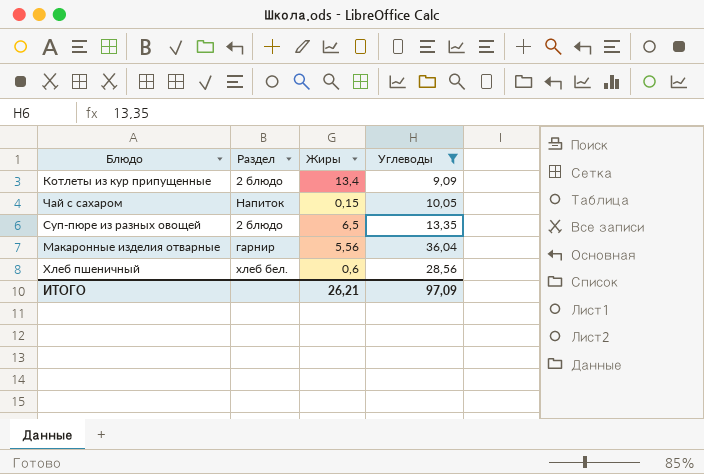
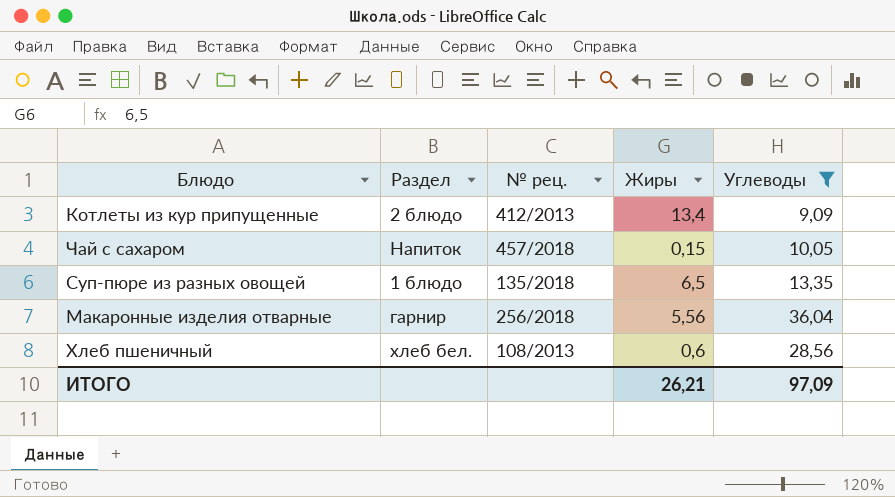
column № рец. | position: none -> 3
Суп-пюре из разных овощей | Раздел: 2 блюдо -> 1 блюдо

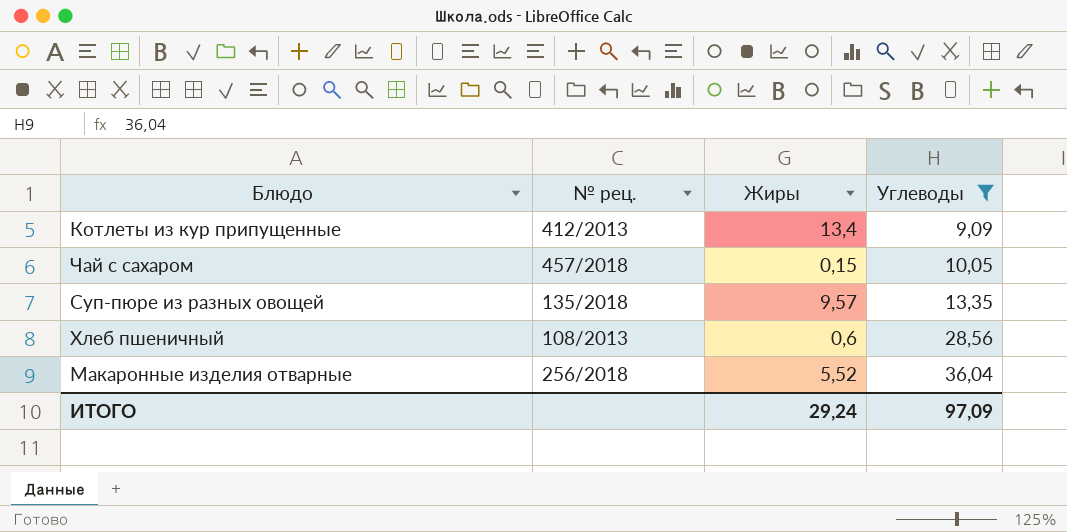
row order: none -> Углеводы ascending
column Раздел | position: 2 -> none
Суп-пюре из разных овощей | Жиры: 6,5 -> 9,57
Макаронные изделия отварные | Жиры: 5,56 -> 5,52
ИТОГО | Жиры: 26,21 -> 29,24

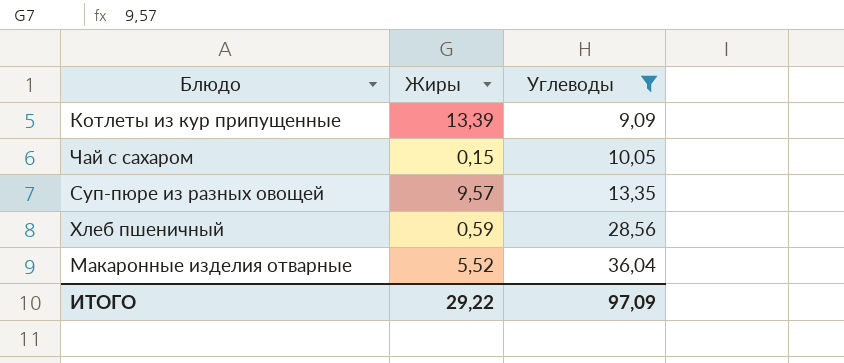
column № рец. | position: 2 -> none
Котлеты из кур припущенные | Жиры: 13,4 -> 13,39
Хлеб пшеничный | Жиры: 0,6 -> 0,59
ИТОГО | Жиры: 29,24 -> 29,22

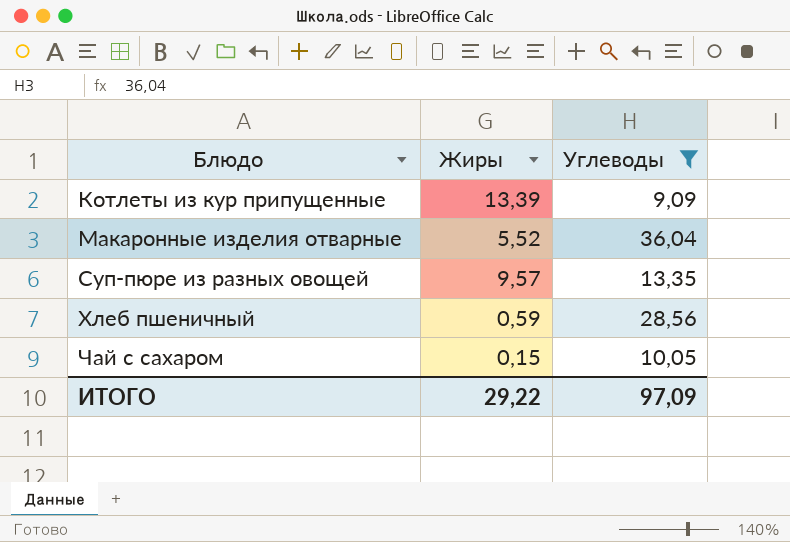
row order: Углеводы ascending -> Блюдо ascending

